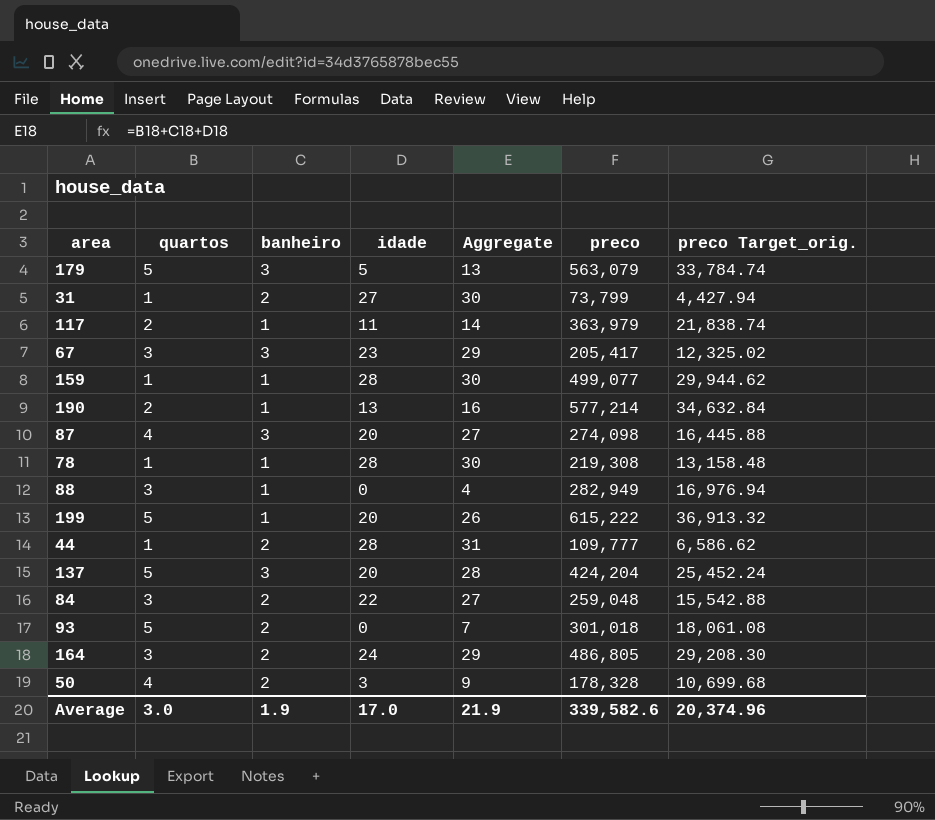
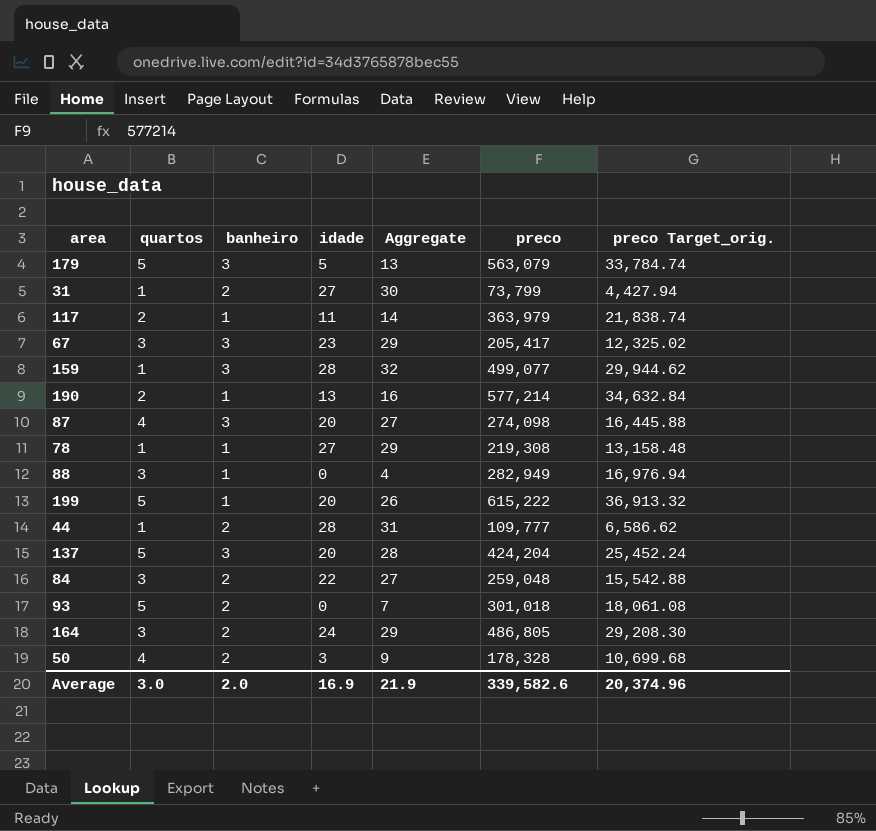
159 | banheiro: 1 -> 3
159 | Aggregate: 30 -> 32
78 | idade: 28 -> 27
78 | Aggregate: 30 -> 29
Average | banheiro: 1.9 -> 2.0
Average | idade: 17.0 -> 16.9

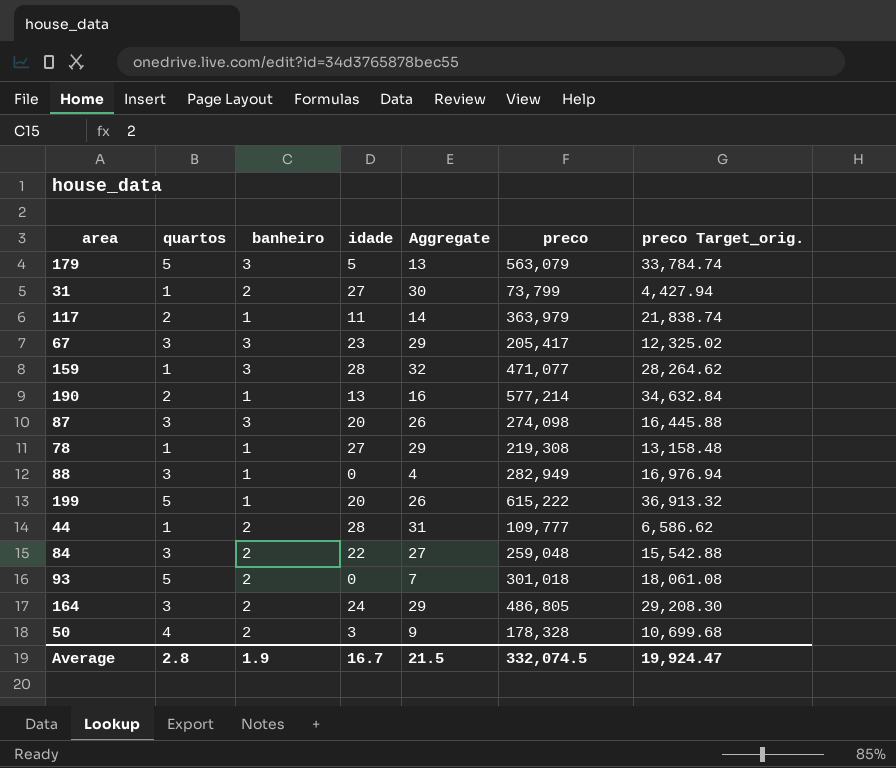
row 137: 5 | 3 | 20 | 28 | 424,204 | 25,452.24 -> none
159 | preco: 499,077 -> 471,077
159 | preco Target_orig.: 29,944.62 -> 28,264.62
87 | quartos: 4 -> 3
87 | Aggregate: 27 -> 26
Average | quartos: 3.0 -> 2.8
Average | banheiro: 2.0 -> 1.9
Average | idade: 16.9 -> 16.7
Average | Aggregate: 21.9 -> 21.5
Average | preco: 339,582.6 -> 332,074.5
Average | preco Target_orig.: 20,374.96 -> 19,924.47

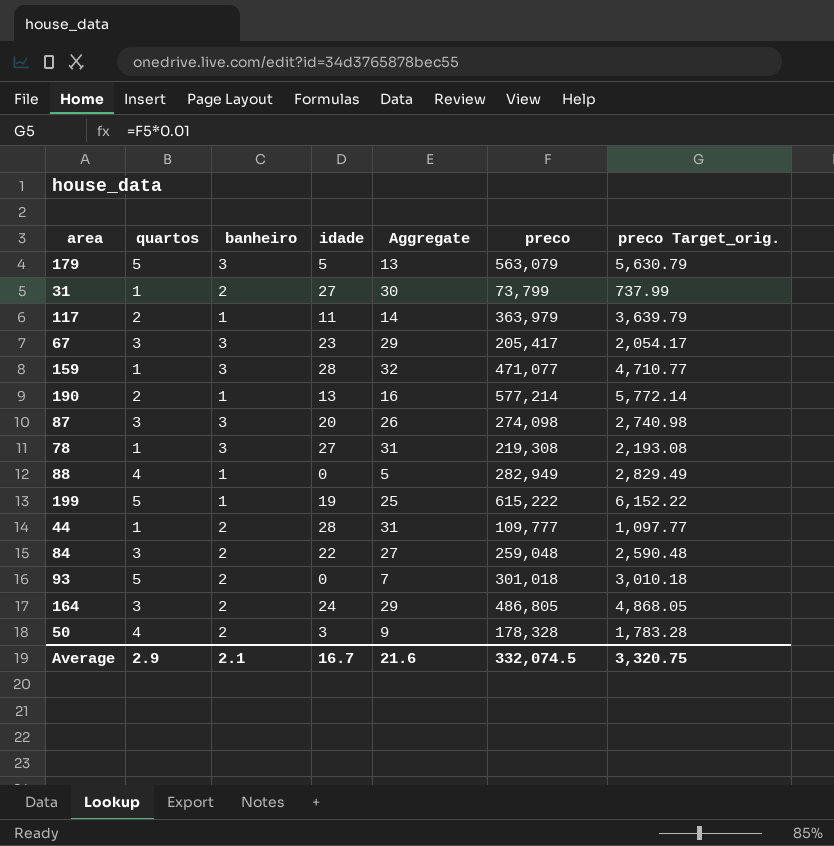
column preco Target_orig. | formula: [preco] * 0.06 -> [preco] * 0.01
78 | banheiro: 1 -> 3
78 | Aggregate: 29 -> 31
88 | quartos: 3 -> 4
88 | Aggregate: 4 -> 5
199 | idade: 20 -> 19
199 | Aggregate: 26 -> 25
Average | quartos: 2.8 -> 2.9
Average | banheiro: 1.9 -> 2.1
Average | Aggregate: 21.5 -> 21.6
Average | preco Target_orig.: 19,924.47 -> 3,320.75

